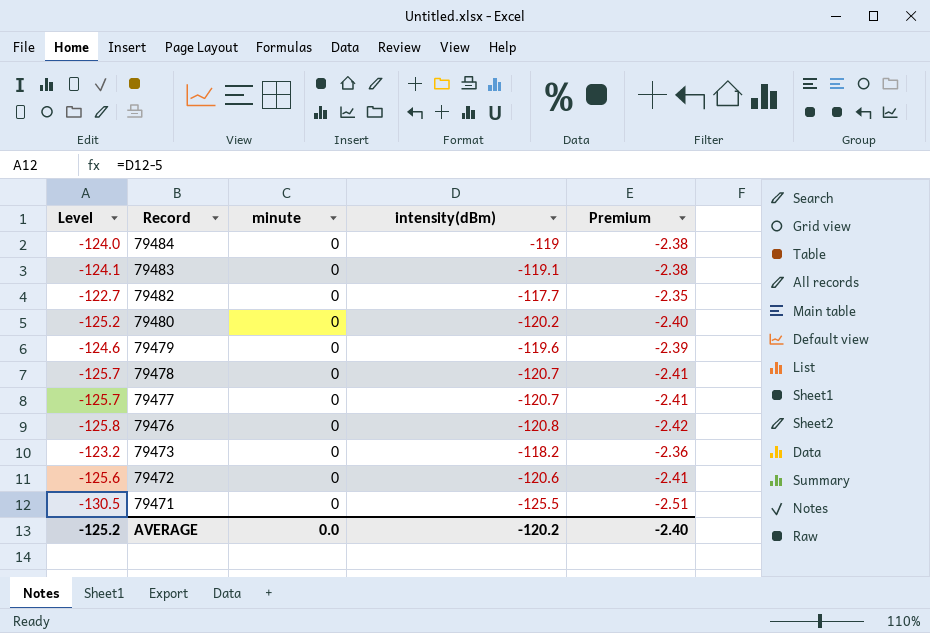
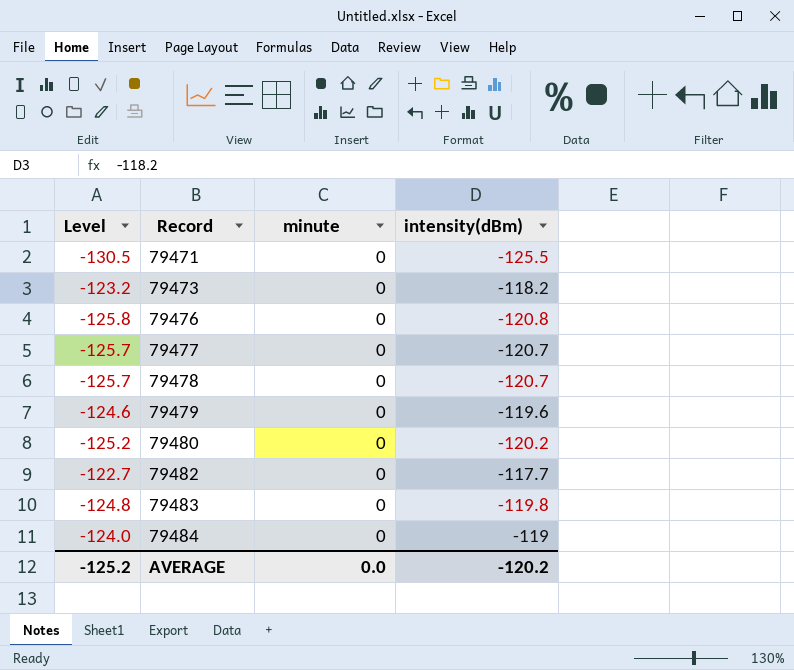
row order: Record descending -> Record ascending
column Premium | formula: [intensity(dBm)] * 0.02 -> none
row 79472: -125.6 | 0 | -120.6 | -2.41 -> none
79483 | Level: -124.1 -> -124.8
79483 | intensity(dBm): -119.1 -> -119.8

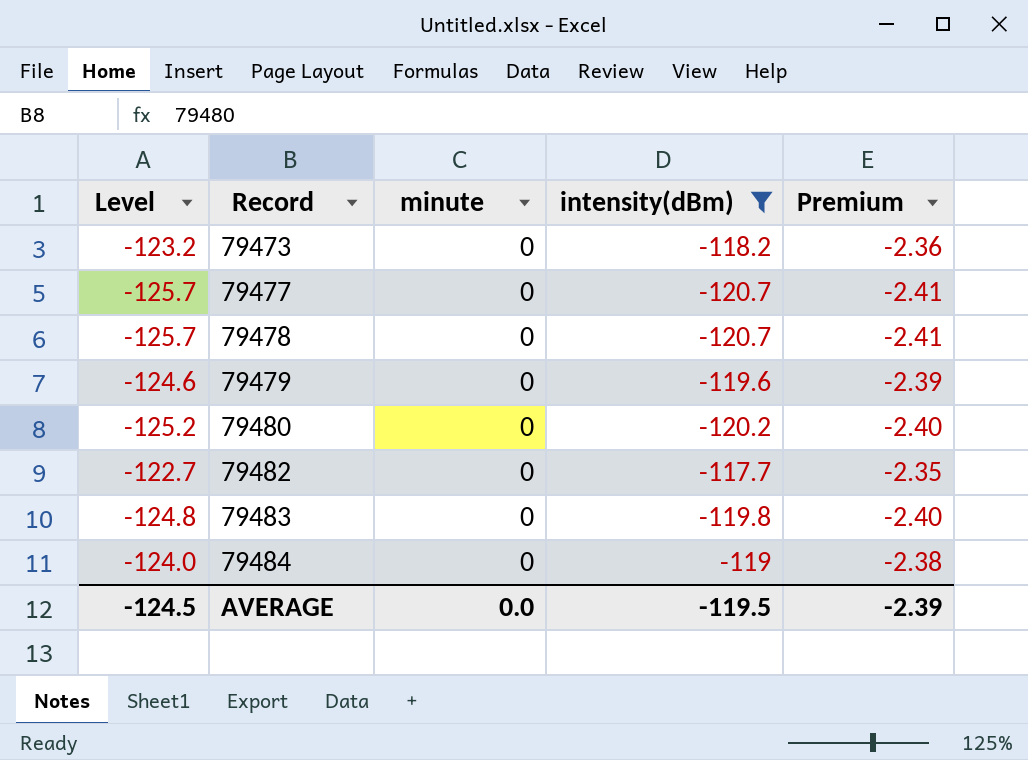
filter: none -> intensity(dBm) >= -120.7
column Premium | formula: none -> [intensity(dBm)] * 0.02
AVERAGE | Level: -125.2 -> -124.5
AVERAGE | intensity(dBm): -120.2 -> -119.5

